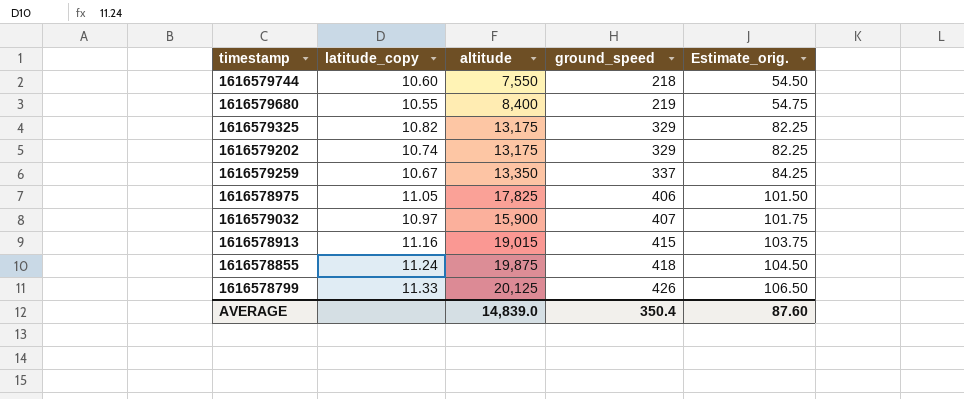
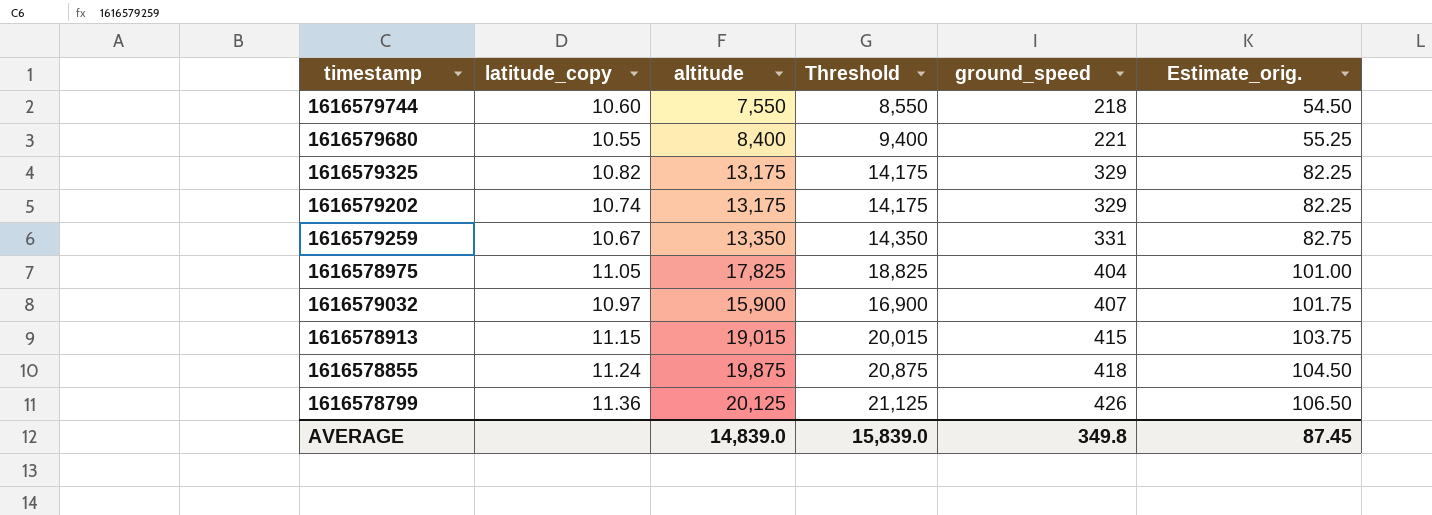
column Threshold | formula: none -> [altitude] + 1000
1616579680 | ground_speed: 219 -> 221
1616579680 | Estimate_orig.: 54.75 -> 55.25
1616579259 | ground_speed: 337 -> 331
1616579259 | Estimate_orig.: 84.25 -> 82.75
1616578975 | ground_speed: 406 -> 404
1616578975 | Estimate_orig.: 101.50 -> 101.00
1616578913 | latitude_copy: 11.16 -> 11.15
1616578799 | latitude_copy: 11.33 -> 11.36
AVERAGE | ground_speed: 350.4 -> 349.8
AVERAGE | Estimate_orig.: 87.60 -> 87.45

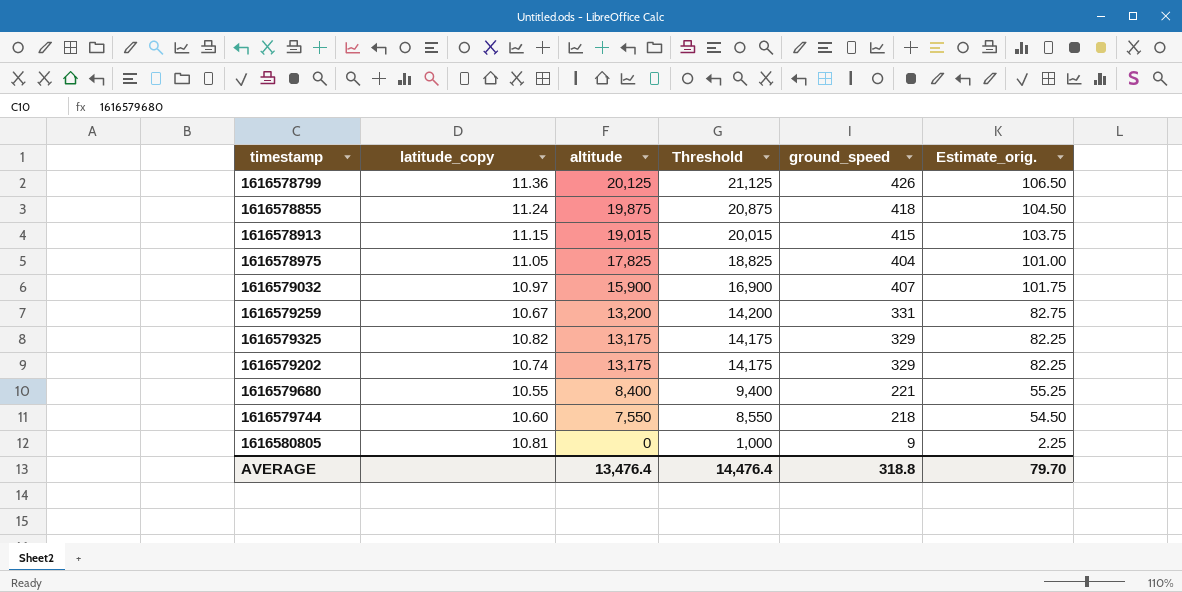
row order: ground_speed ascending -> altitude descending
1616579259 | altitude: 13,350 -> 13,200
1616579259 | Threshold: 14,350 -> 14,200
row 1616580805: none -> 10.81 | 0 | 1,000 | 9 | 2.25
AVERAGE | altitude: 14,839.0 -> 13,476.4
AVERAGE | Threshold: 15,839.0 -> 14,476.4
AVERAGE | ground_speed: 349.8 -> 318.8
AVERAGE | Estimate_orig.: 87.45 -> 79.70

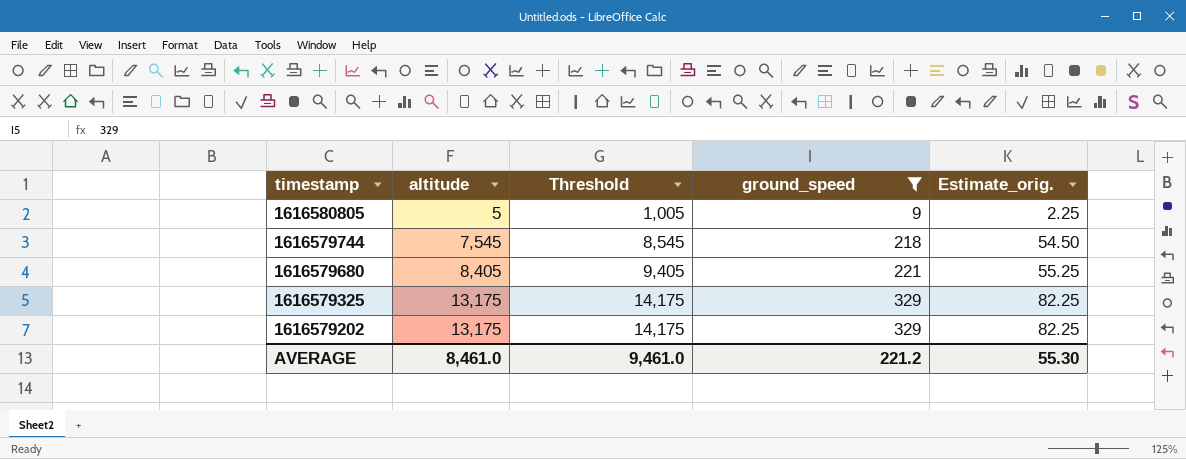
filter: none -> ground_speed <= 329
row order: altitude descending -> timestamp descending
column latitude_copy | position: 2 -> none
1616580805 | altitude: 0 -> 5
1616580805 | Threshold: 1,000 -> 1,005
1616579744 | altitude: 7,550 -> 7,545
1616579744 | Threshold: 8,550 -> 8,545
1616579680 | altitude: 8,400 -> 8,405
1616579680 | Threshold: 9,400 -> 9,405
AVERAGE | altitude: 13,476.4 -> 8,461.0
AVERAGE | Threshold: 14,476.4 -> 9,461.0
AVERAGE | ground_speed: 318.8 -> 221.2
AVERAGE | Estimate_orig.: 79.70 -> 55.30

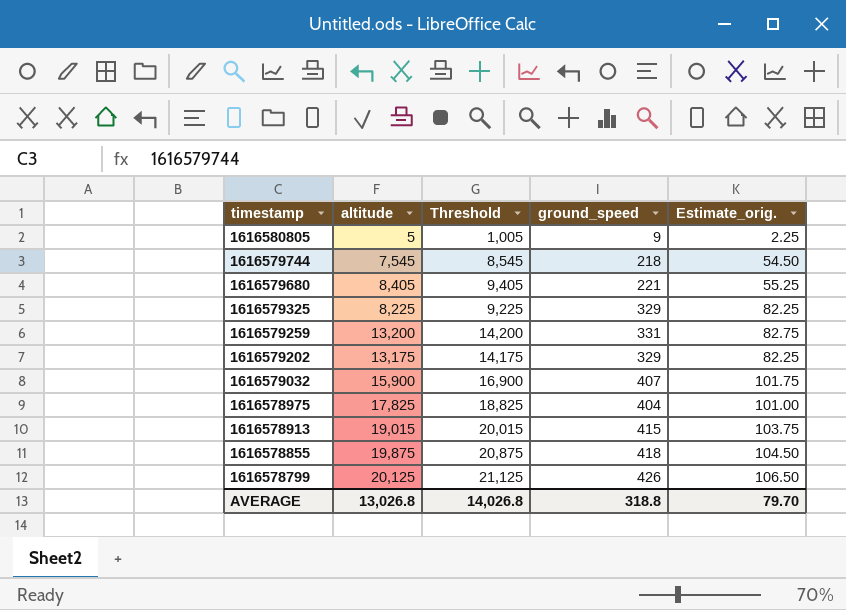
filter: ground_speed <= 329 -> none
1616579325 | altitude: 13,175 -> 8,225
1616579325 | Threshold: 14,175 -> 9,225
AVERAGE | altitude: 8,461.0 -> 13,026.8
AVERAGE | Threshold: 9,461.0 -> 14,026.8
AVERAGE | ground_speed: 221.2 -> 318.8
AVERAGE | Estimate_orig.: 55.30 -> 79.70

